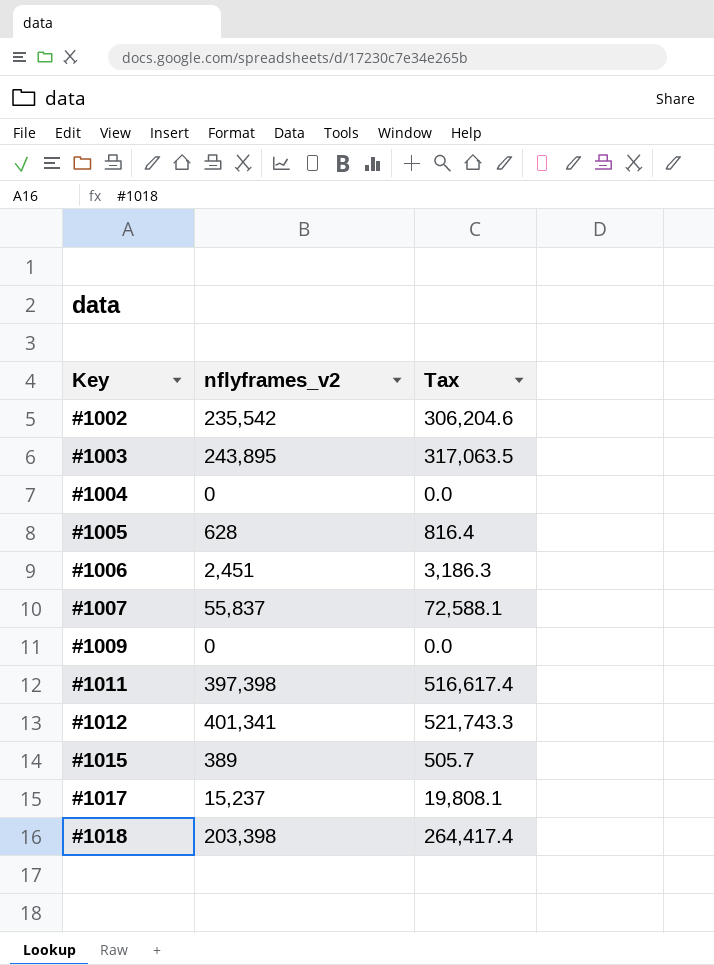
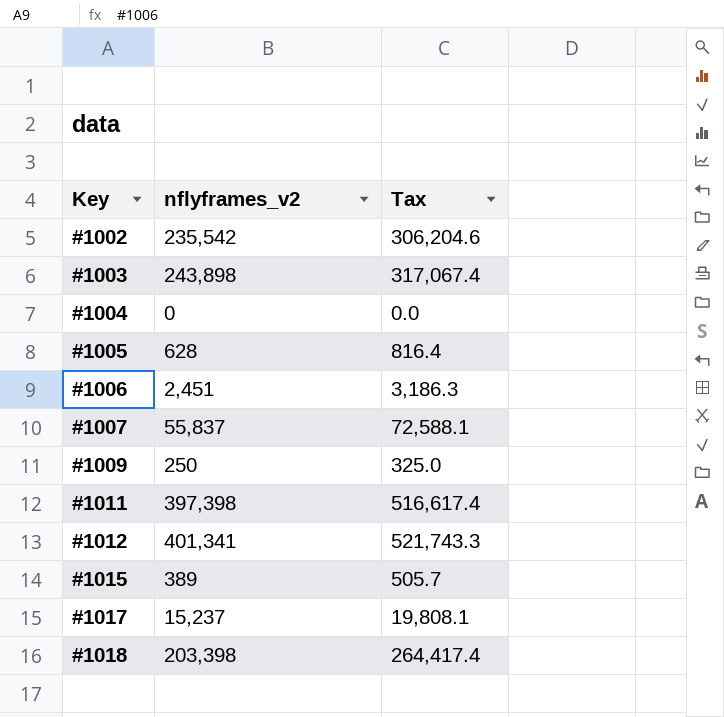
#1003 | nflyframes_v2: 243,895 -> 243,898
#1003 | Tax: 317,063.5 -> 317,067.4
#1009 | nflyframes_v2: 0 -> 250
#1009 | Tax: 0.0 -> 325.0

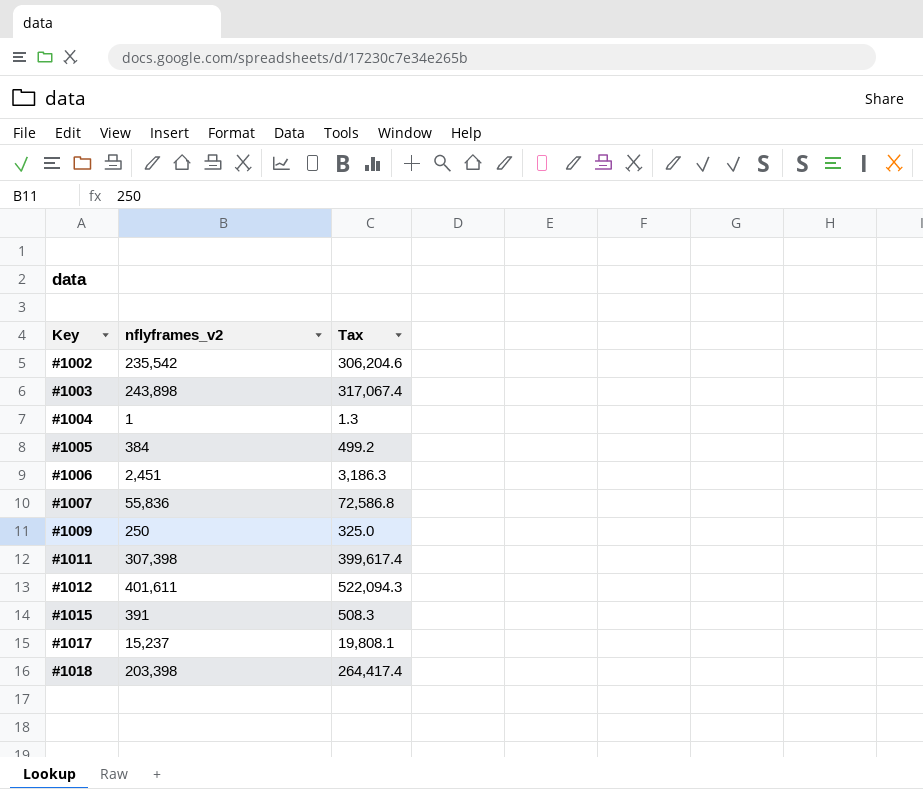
#1004 | nflyframes_v2: 0 -> 1
#1004 | Tax: 0.0 -> 1.3
#1005 | nflyframes_v2: 628 -> 384
#1005 | Tax: 816.4 -> 499.2
#1007 | nflyframes_v2: 55,837 -> 55,836
#1007 | Tax: 72,588.1 -> 72,586.8
#1011 | nflyframes_v2: 397,398 -> 307,398
#1011 | Tax: 516,617.4 -> 399,617.4
#1012 | nflyframes_v2: 401,341 -> 401,611
#1012 | Tax: 521,743.3 -> 522,094.3
#1015 | nflyframes_v2: 389 -> 391
#1015 | Tax: 505.7 -> 508.3

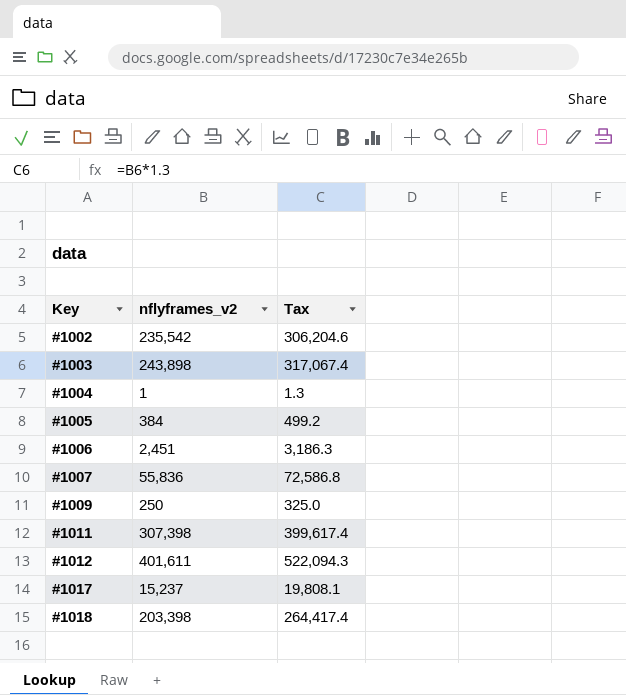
row #1015: 391 | 508.3 -> none

